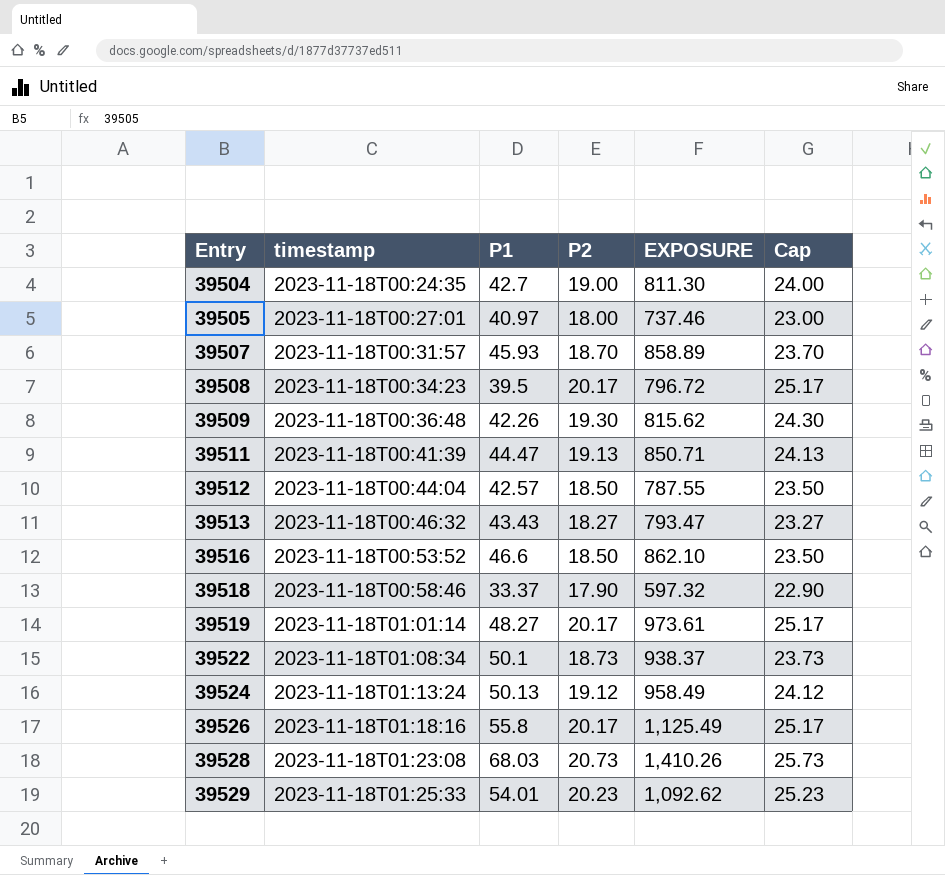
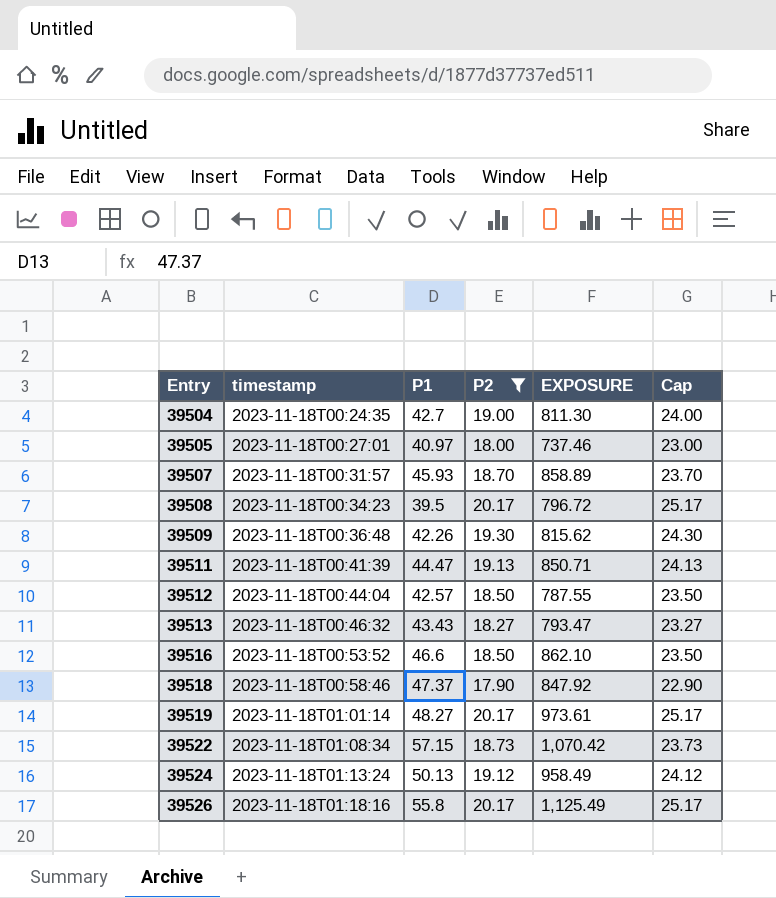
filter: none -> P2 <= 20.17
39518 | P1: 33.37 -> 47.37
39518 | EXPOSURE: 597.32 -> 847.92
39522 | P1: 50.1 -> 57.15
39522 | EXPOSURE: 938.37 -> 1,070.42

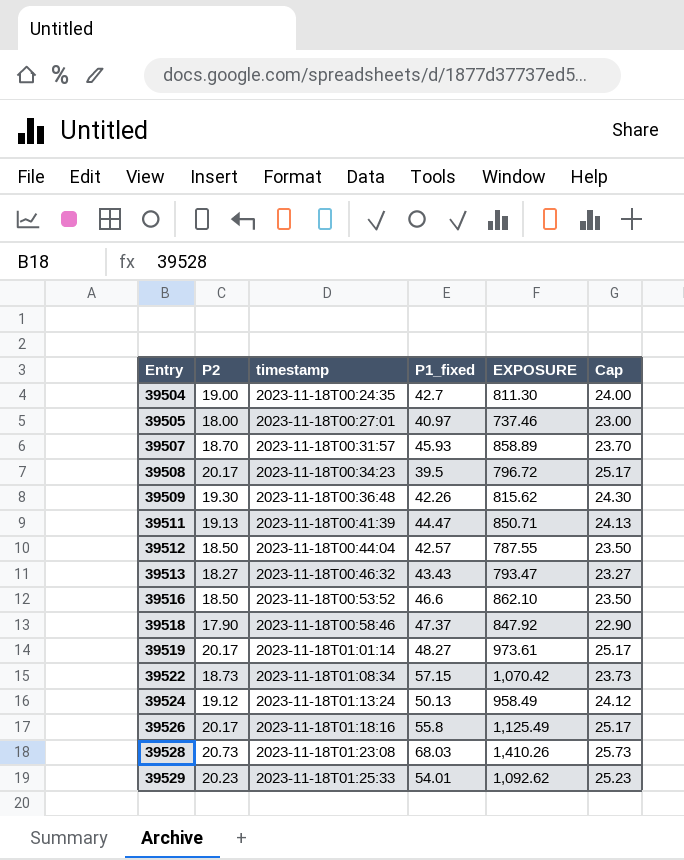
filter: P2 <= 20.17 -> none
column P2 | position: 4 -> 2
column name: P1 -> P1_fixed

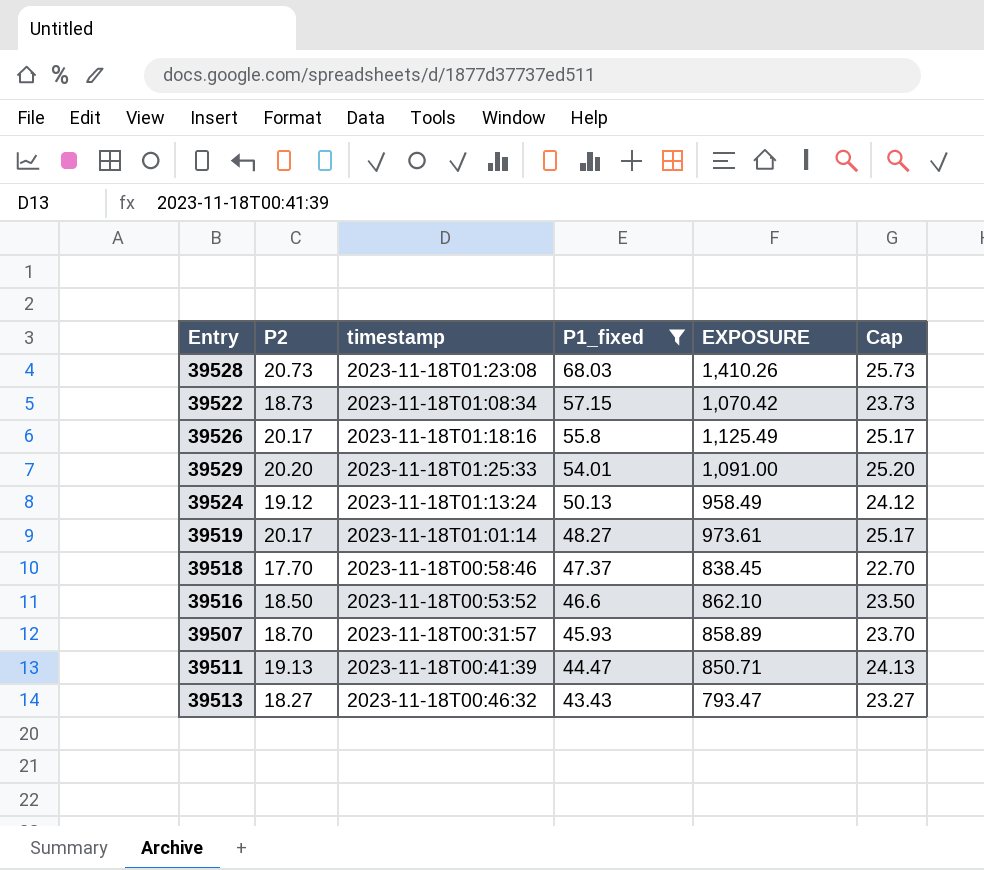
filter: none -> P1_fixed >= 43.43
row order: Entry ascending -> P1_fixed descending
39529 | P2: 20.23 -> 20.20
39529 | EXPOSURE: 1,092.62 -> 1,091.00
39529 | Cap: 25.23 -> 25.20
39518 | P2: 17.90 -> 17.70
39518 | EXPOSURE: 847.92 -> 838.45
39518 | Cap: 22.90 -> 22.70

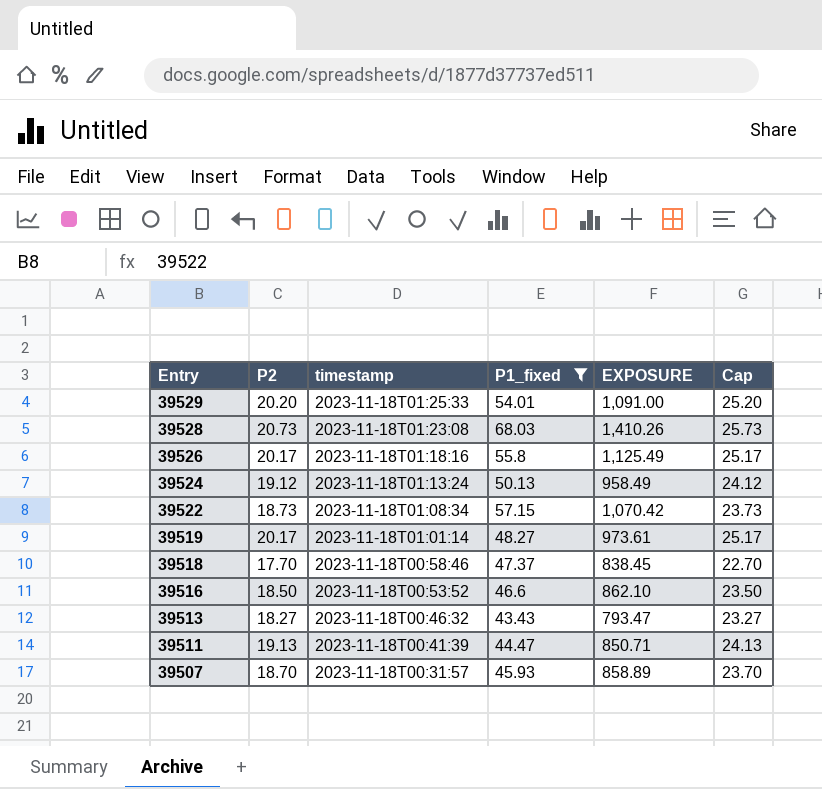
row order: P1_fixed descending -> Entry descending

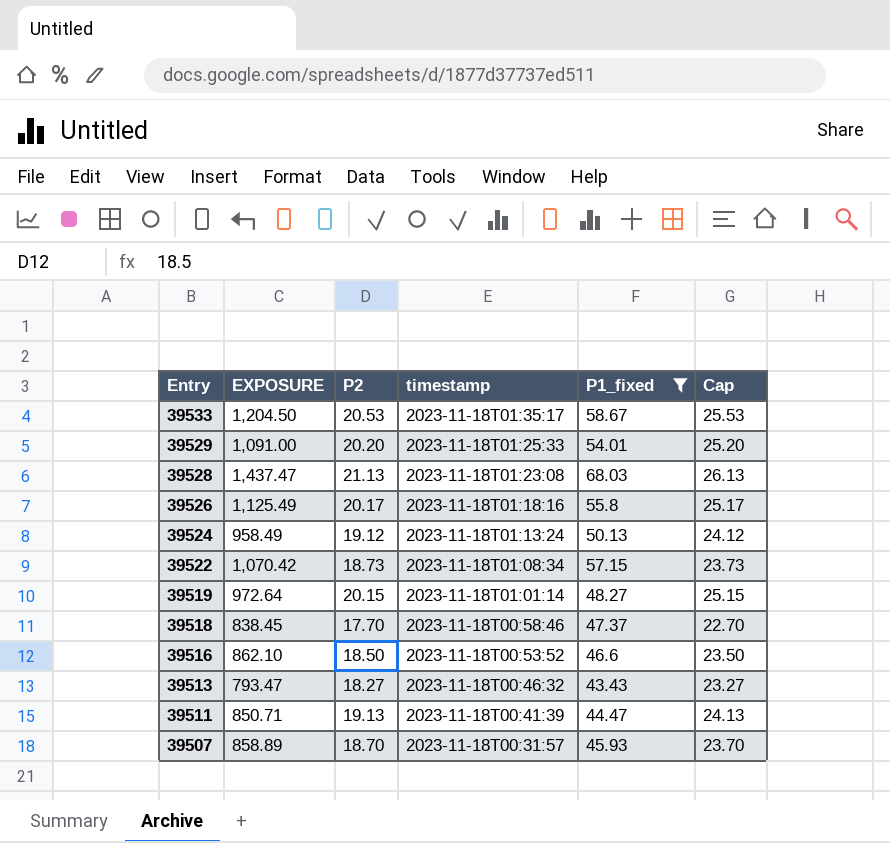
column EXPOSURE | position: 5 -> 2
row 39533: none -> 1,204.50 | 20.53 | 2023-11-18T01:35:17 | 58.67 | 25.53
39528 | EXPOSURE: 1,410.26 -> 1,437.47
39528 | P2: 20.73 -> 21.13
39528 | Cap: 25.73 -> 26.13
39519 | EXPOSURE: 973.61 -> 972.64
39519 | P2: 20.17 -> 20.15
39519 | Cap: 25.17 -> 25.15

